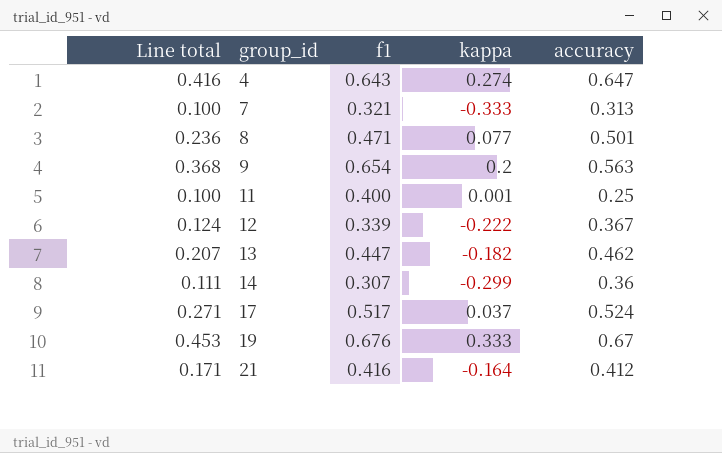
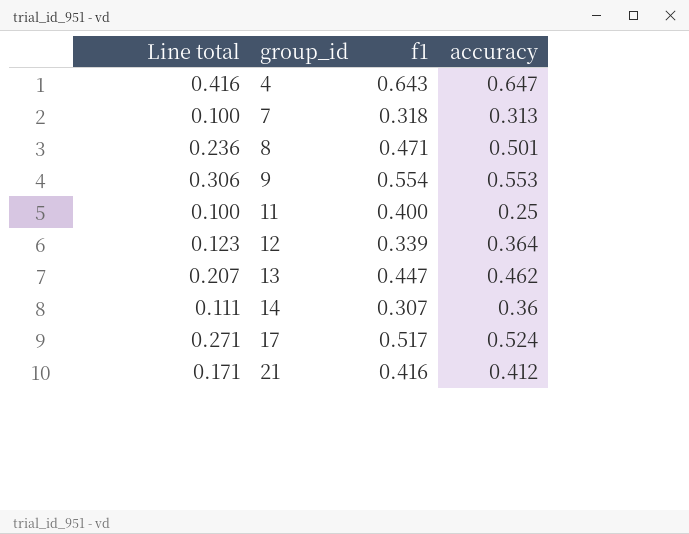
column kappa | position: 4 -> none
row 19: 0.453 | 0.676 | 0.333 | 0.67 -> none
7 | f1: 0.321 -> 0.318
9 | Line total: 0.368 -> 0.306
9 | f1: 0.654 -> 0.554
9 | accuracy: 0.563 -> 0.553
12 | Line total: 0.124 -> 0.123
12 | accuracy: 0.367 -> 0.364

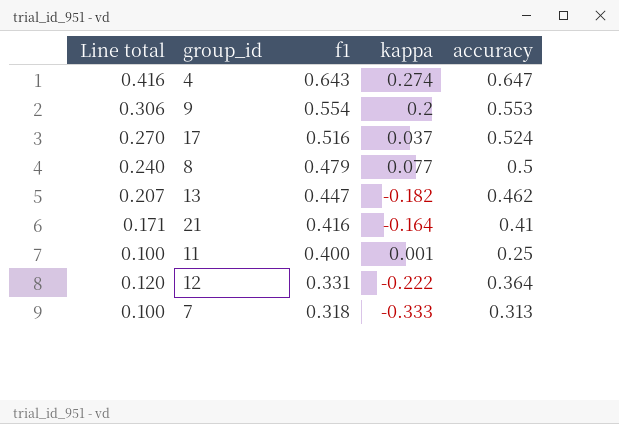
row order: group_id ascending -> f1 descending
column kappa | position: none -> 4
row 14: 0.111 | 0.307 | 0.36 -> none
17 | Line total: 0.271 -> 0.270
17 | f1: 0.517 -> 0.516
8 | Line total: 0.236 -> 0.240
8 | f1: 0.471 -> 0.479
8 | accuracy: 0.501 -> 0.5
21 | accuracy: 0.412 -> 0.41
12 | Line total: 0.123 -> 0.120
12 | f1: 0.339 -> 0.331

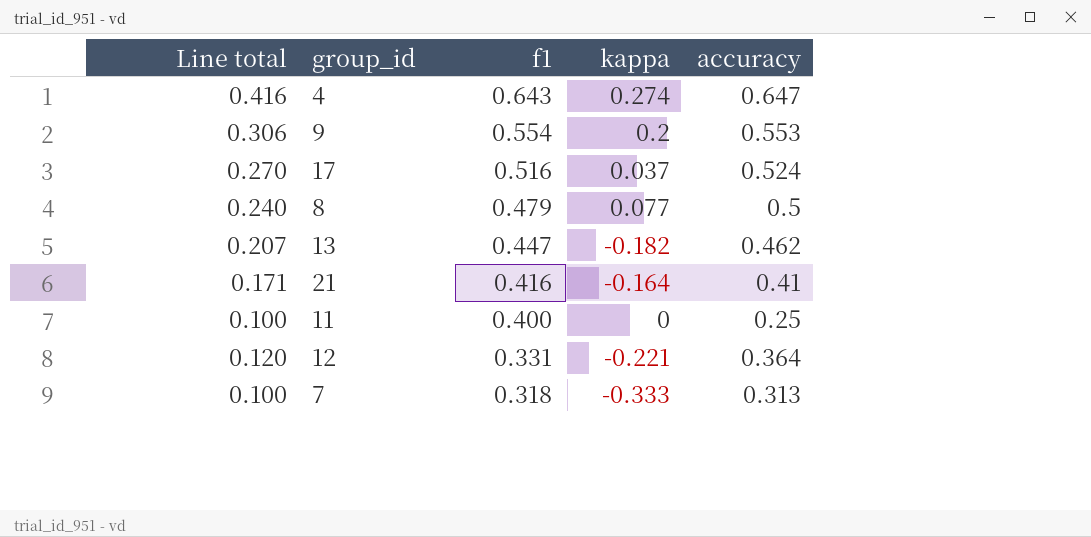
11 | kappa: 0.001 -> 0
12 | kappa: -0.222 -> -0.221

